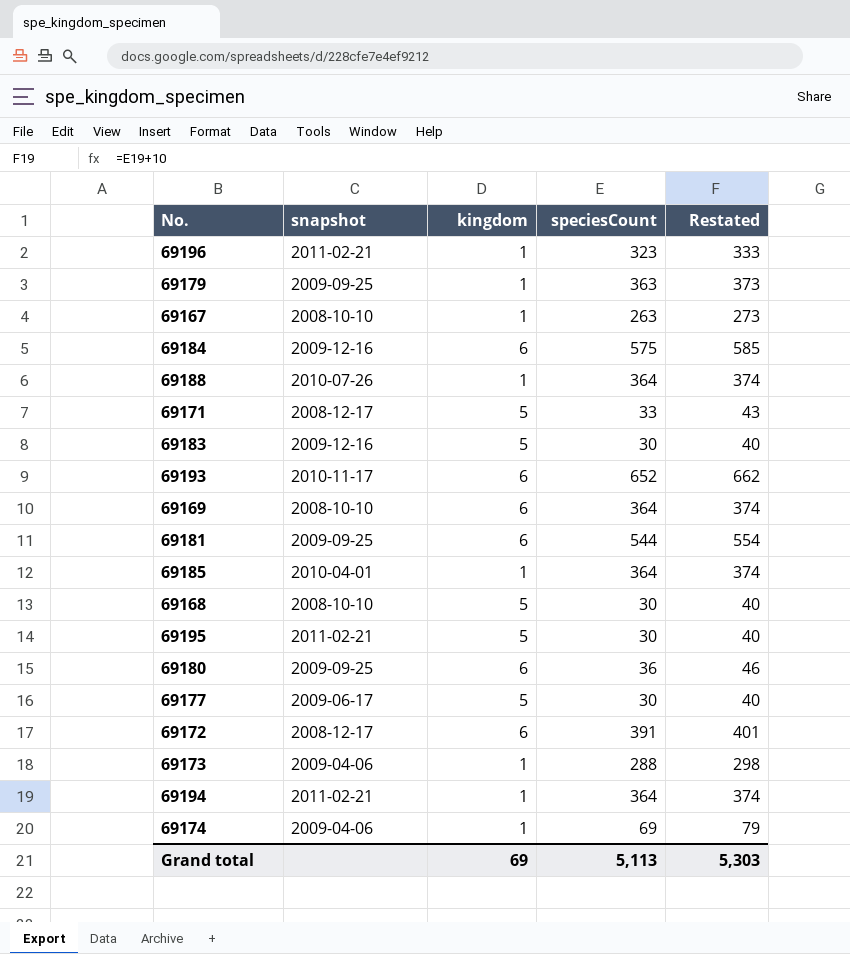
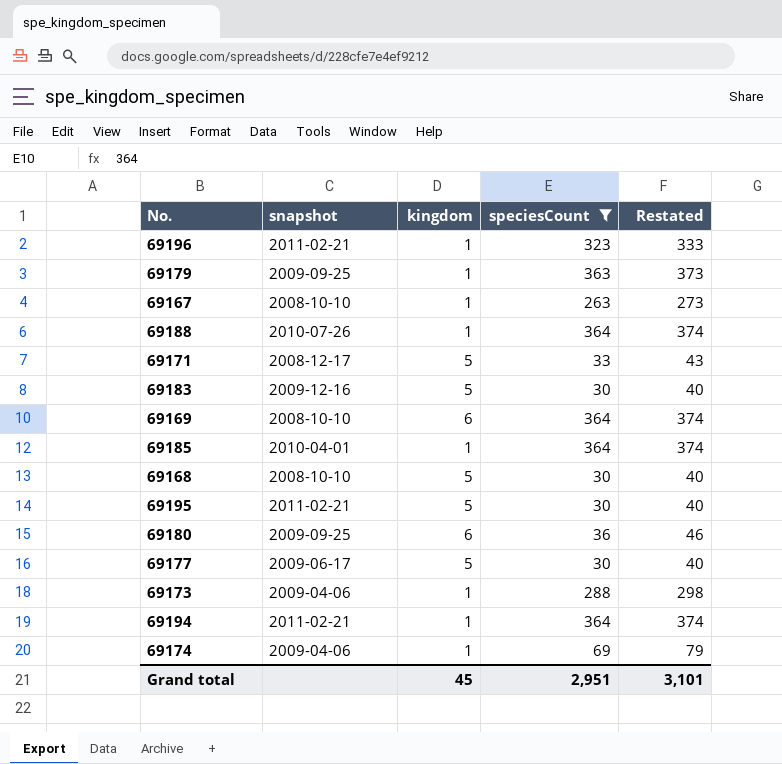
filter: none -> speciesCount <= 364
Grand total | kingdom: 69 -> 45
Grand total | speciesCount: 5,113 -> 2,951
Grand total | Restated: 5,303 -> 3,101

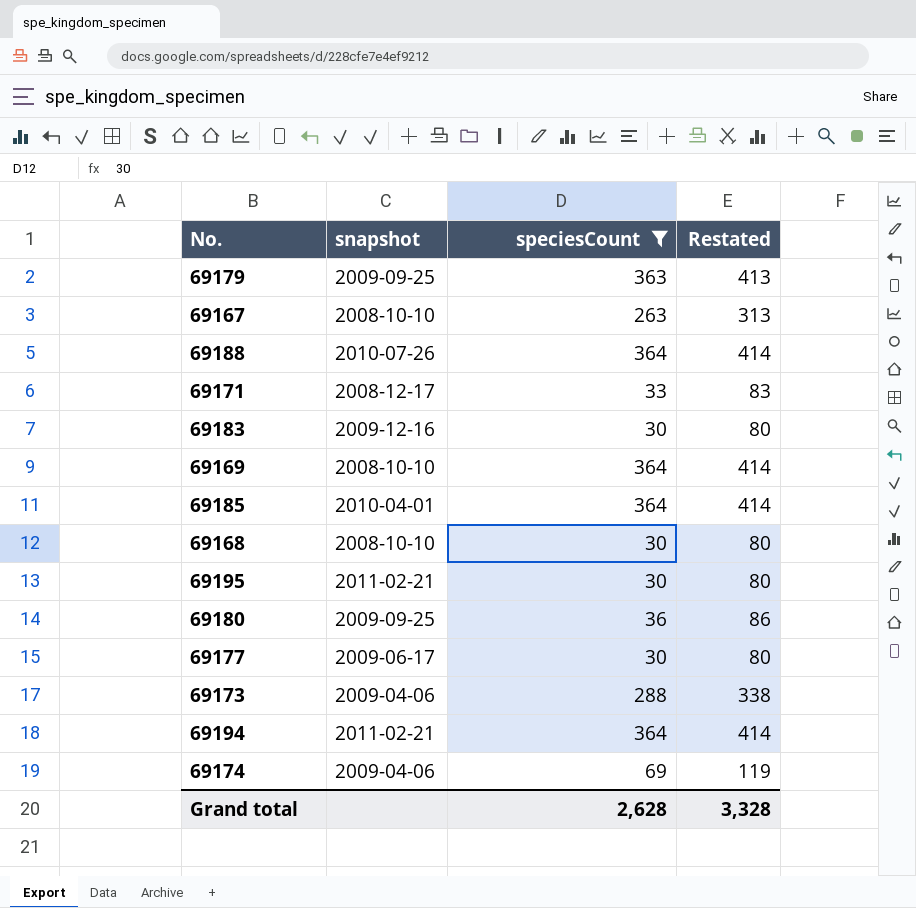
column kingdom | position: 3 -> none
column Restated | formula: [speciesCount] + 10 -> [speciesCount] + 50
row 69196: 2011-02-21 | 1 | 323 | 333 -> none
Grand total | speciesCount: 2,951 -> 2,628
Grand total | Restated: 3,101 -> 3,328

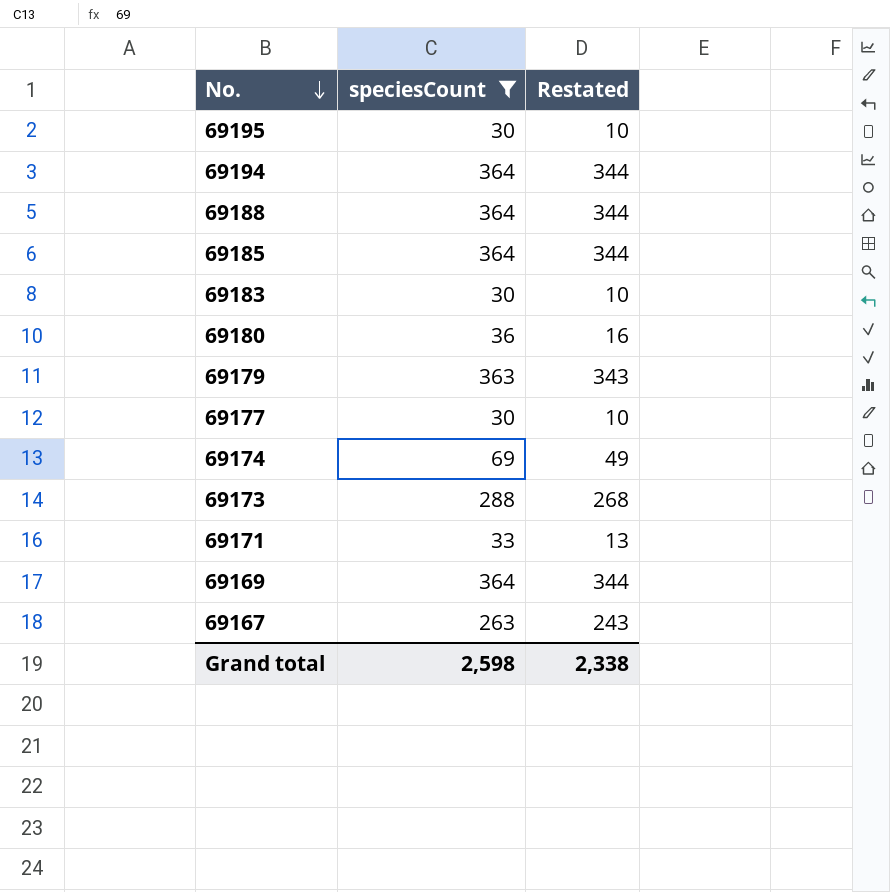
row order: none -> No. descending
column snapshot | position: 2 -> none
column Restated | formula: [speciesCount] + 50 -> [speciesCount] - 20
row 69168: 2008-10-10 | 30 | 80 -> none
Grand total | speciesCount: 2,628 -> 2,598
Grand total | Restated: 3,328 -> 2,338

